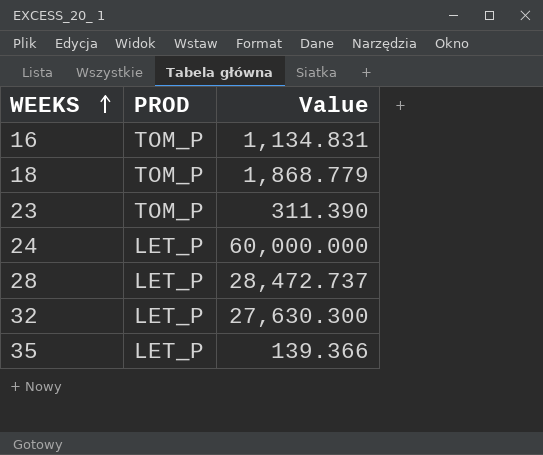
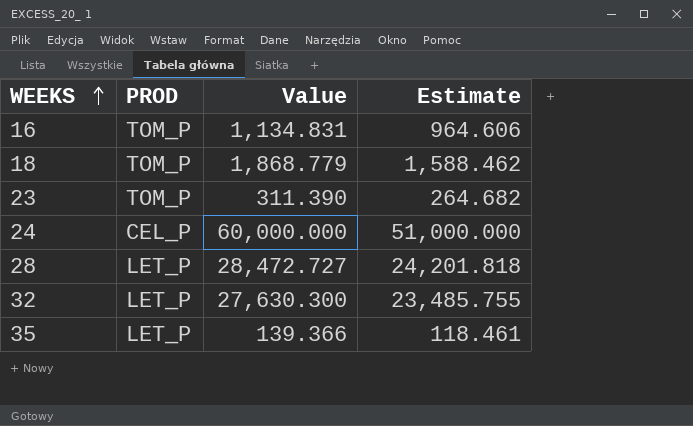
column Estimate | formula: none -> [Value] * 0.85
24 | PROD: LET_P -> CEL_P
28 | Value: 28,472.737 -> 28,472.727

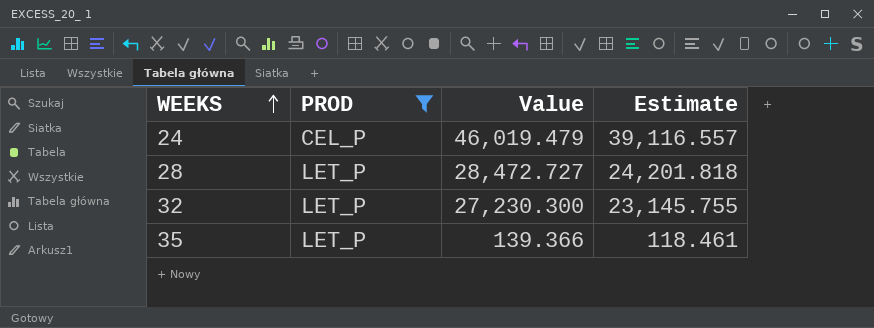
filter: none -> PROD != TOM_P
24 | Value: 60,000.000 -> 46,019.479
24 | Estimate: 51,000.000 -> 39,116.557
32 | Value: 27,630.300 -> 27,230.300
32 | Estimate: 23,485.755 -> 23,145.755

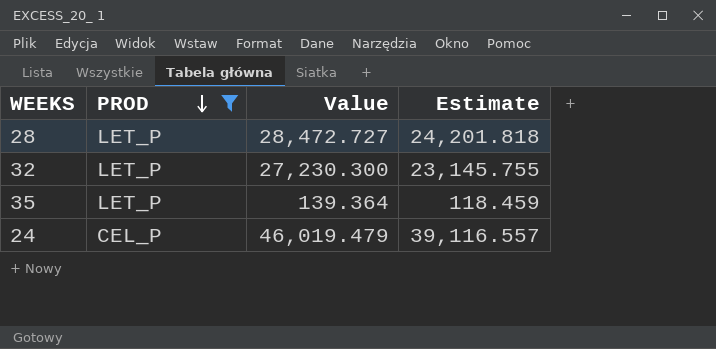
row order: WEEKS ascending -> PROD descending
35 | Value: 139.366 -> 139.364
35 | Estimate: 118.461 -> 118.459

